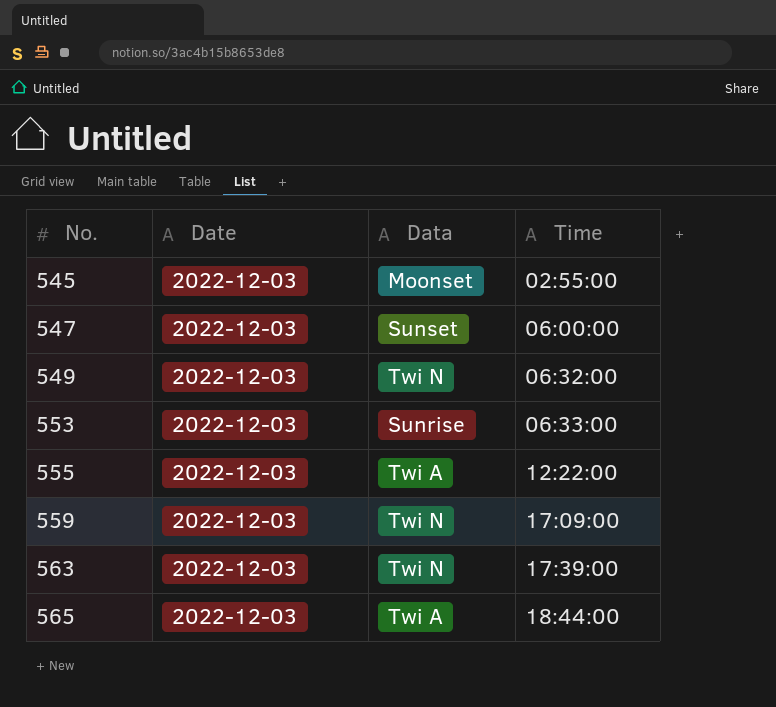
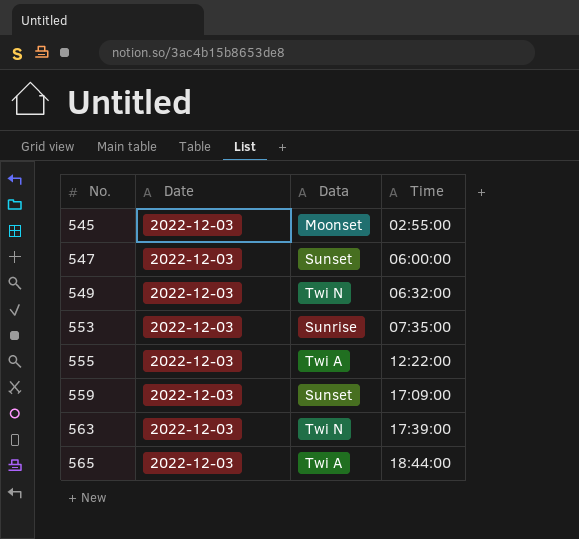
553 | Time: 06:33:00 -> 07:35:00
559 | Data: Twi N -> Sunset

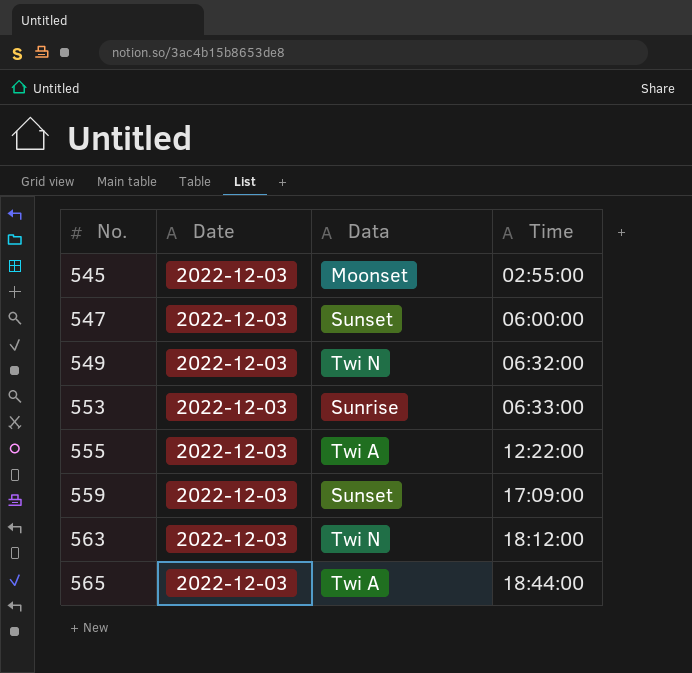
553 | Time: 07:35:00 -> 06:33:00
563 | Time: 17:39:00 -> 18:12:00

